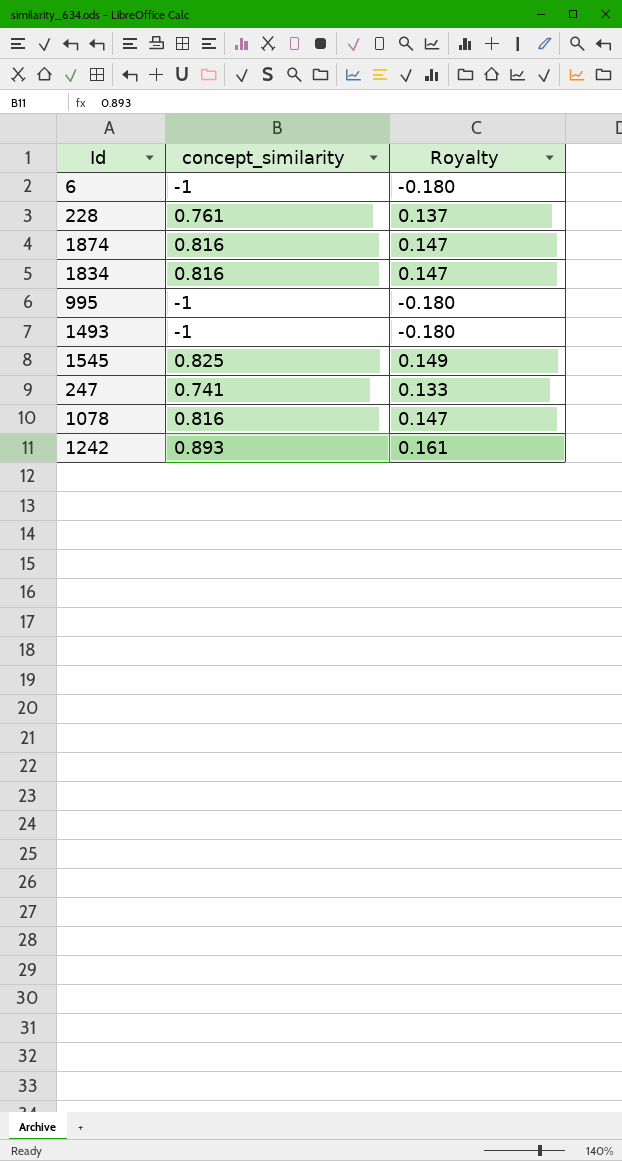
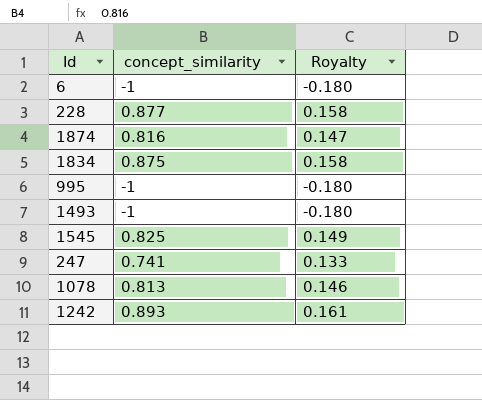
228 | concept_similarity: 0.761 -> 0.877
228 | Royalty: 0.137 -> 0.158
1834 | concept_similarity: 0.816 -> 0.875
1834 | Royalty: 0.147 -> 0.158
1078 | concept_similarity: 0.816 -> 0.813
1078 | Royalty: 0.147 -> 0.146

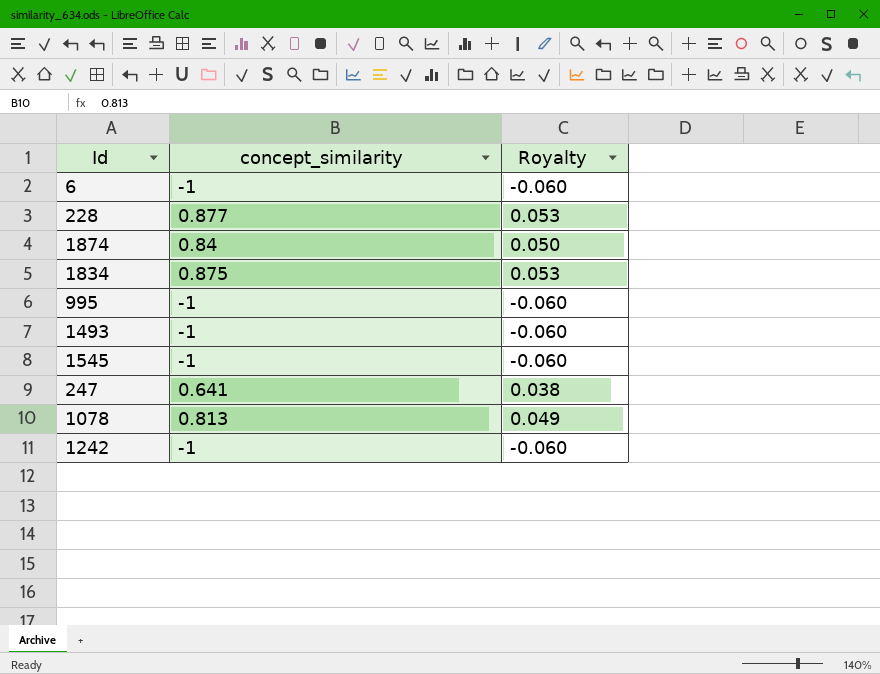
column Royalty | formula: [concept_similarity] * 0.18 -> [concept_similarity] * 0.06
1874 | concept_similarity: 0.816 -> 0.84
1545 | concept_similarity: 0.825 -> -1
247 | concept_similarity: 0.741 -> 0.641
1242 | concept_similarity: 0.893 -> -1

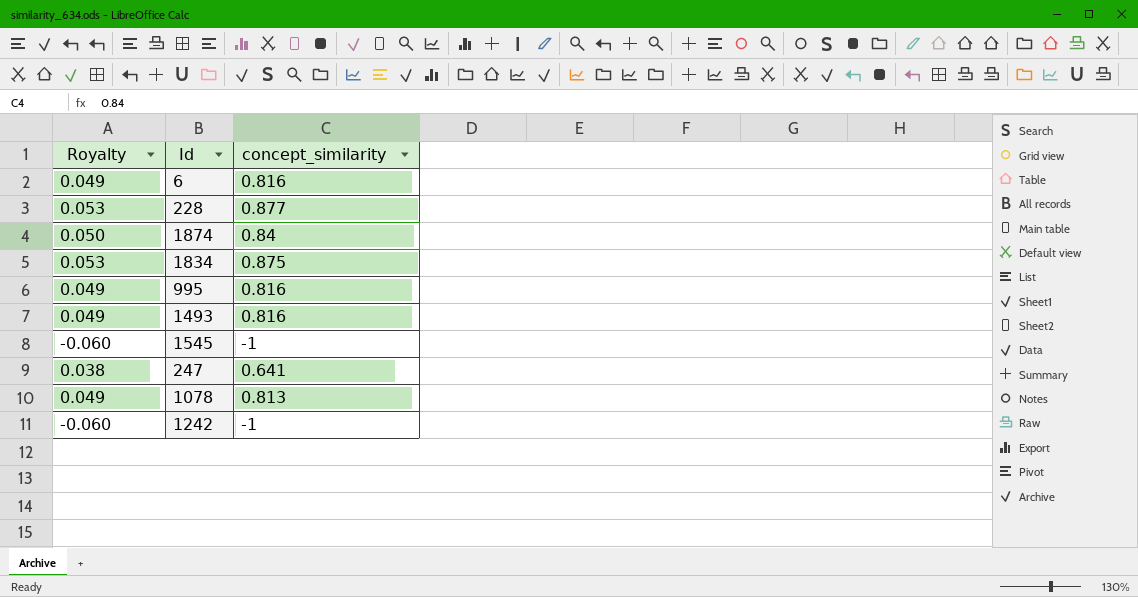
column Royalty | position: 3 -> 1
6 | Royalty: -0.060 -> 0.049
6 | concept_similarity: -1 -> 0.816
995 | Royalty: -0.060 -> 0.049
995 | concept_similarity: -1 -> 0.816
1493 | Royalty: -0.060 -> 0.049
1493 | concept_similarity: -1 -> 0.816

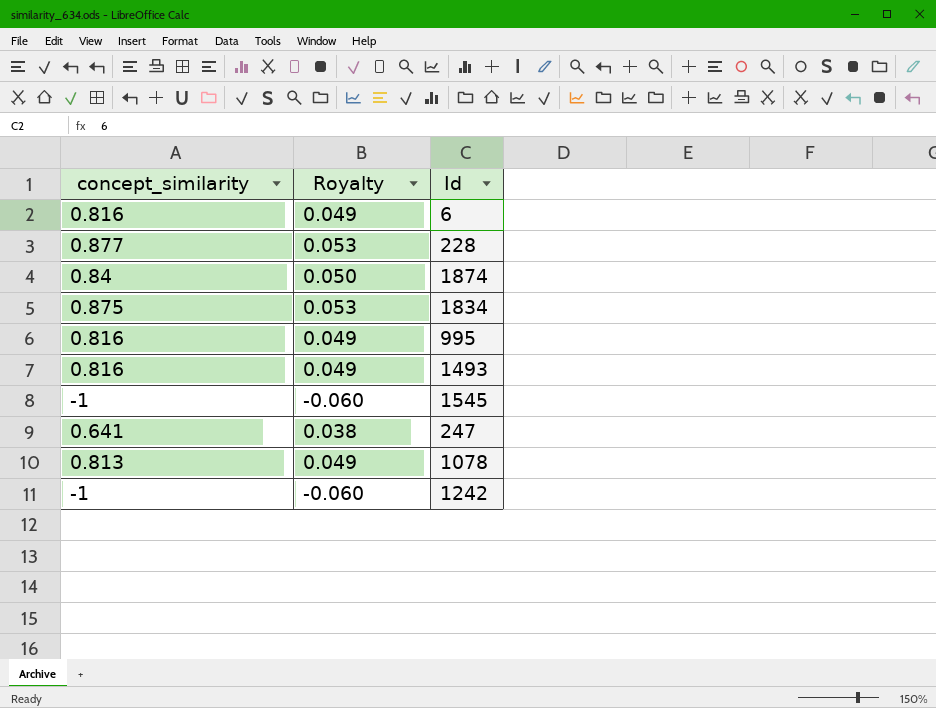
column concept_similarity | position: 3 -> 1

